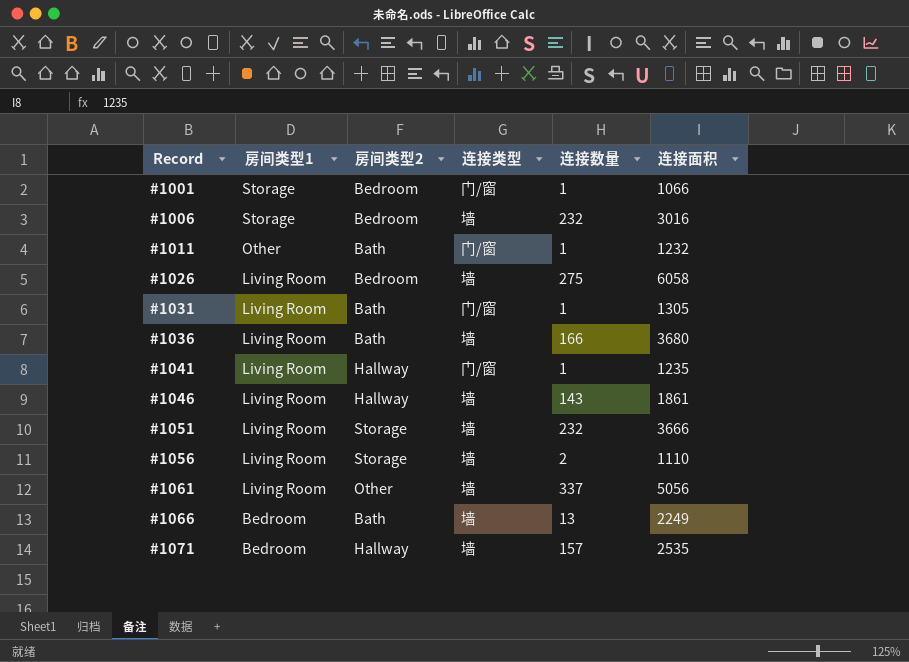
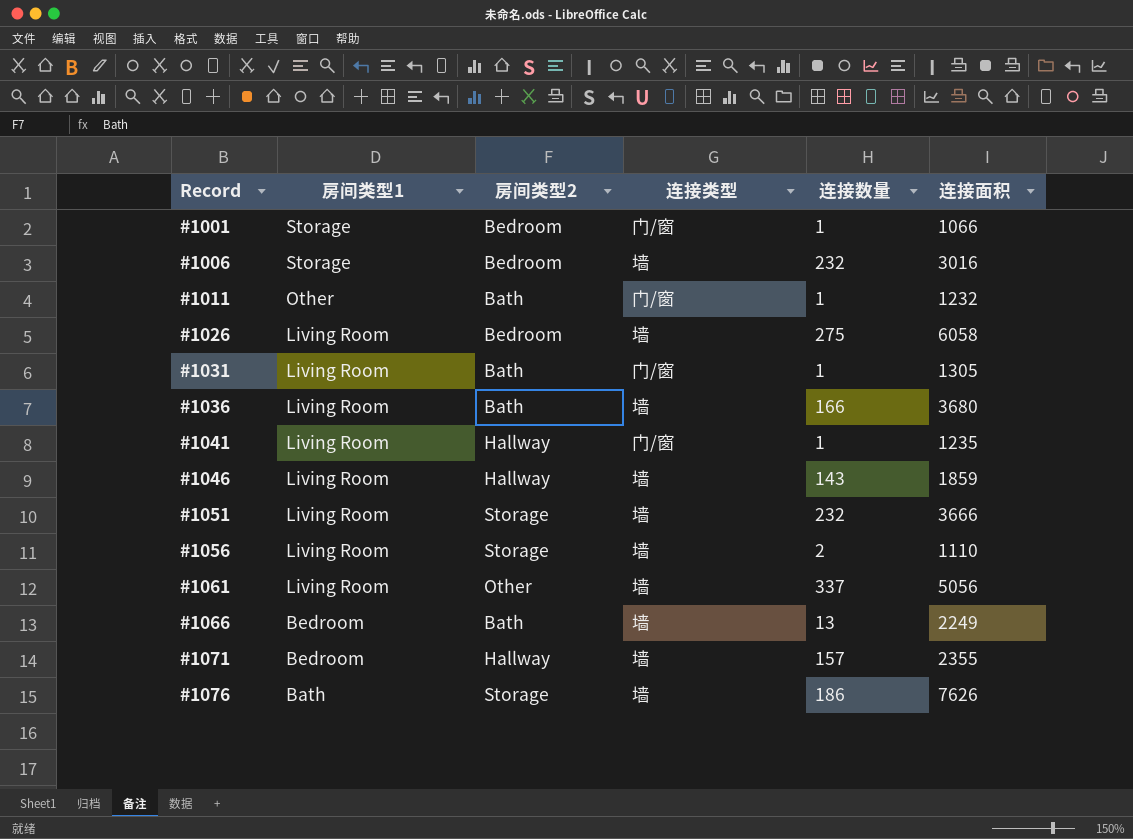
#1046 | 连接面积: 1861 -> 1859
#1071 | 连接面积: 2535 -> 2355
row #1076: none -> Bath | Storage | 墙 | 186 | 7626

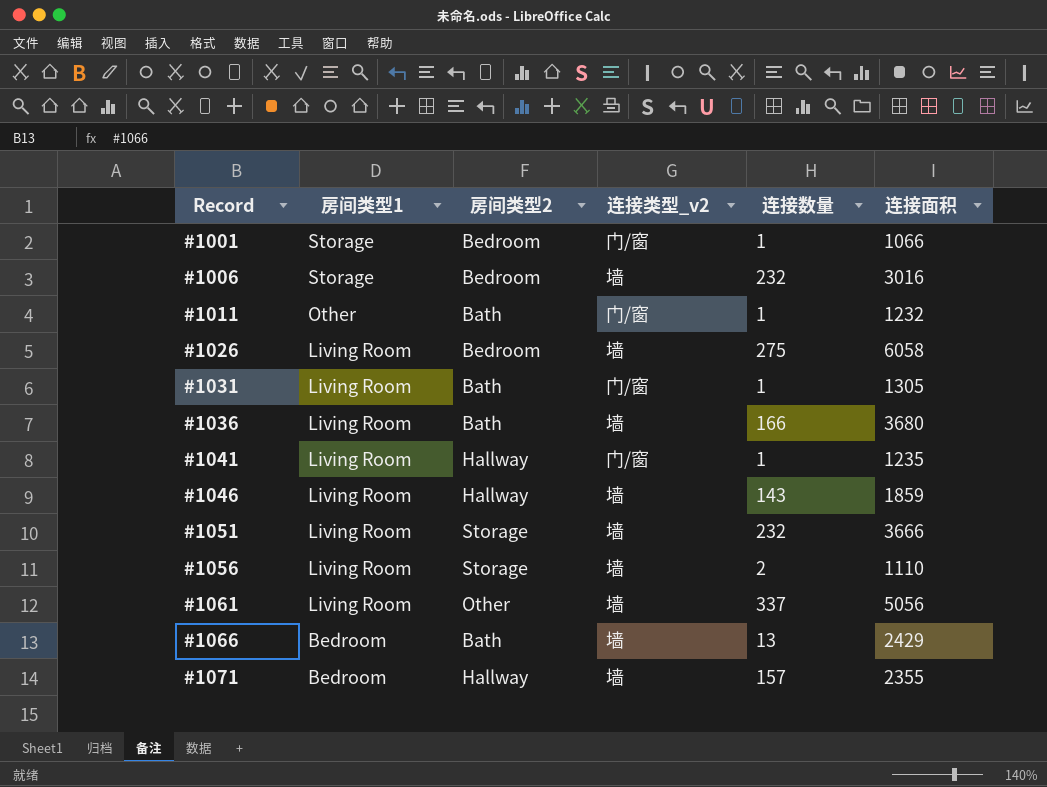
column name: 连接类型 -> 连接类型_v2
row #1076: Bath | Storage | 墙 | 186 | 7626 -> none
#1066 | 连接面积: 2249 -> 2429

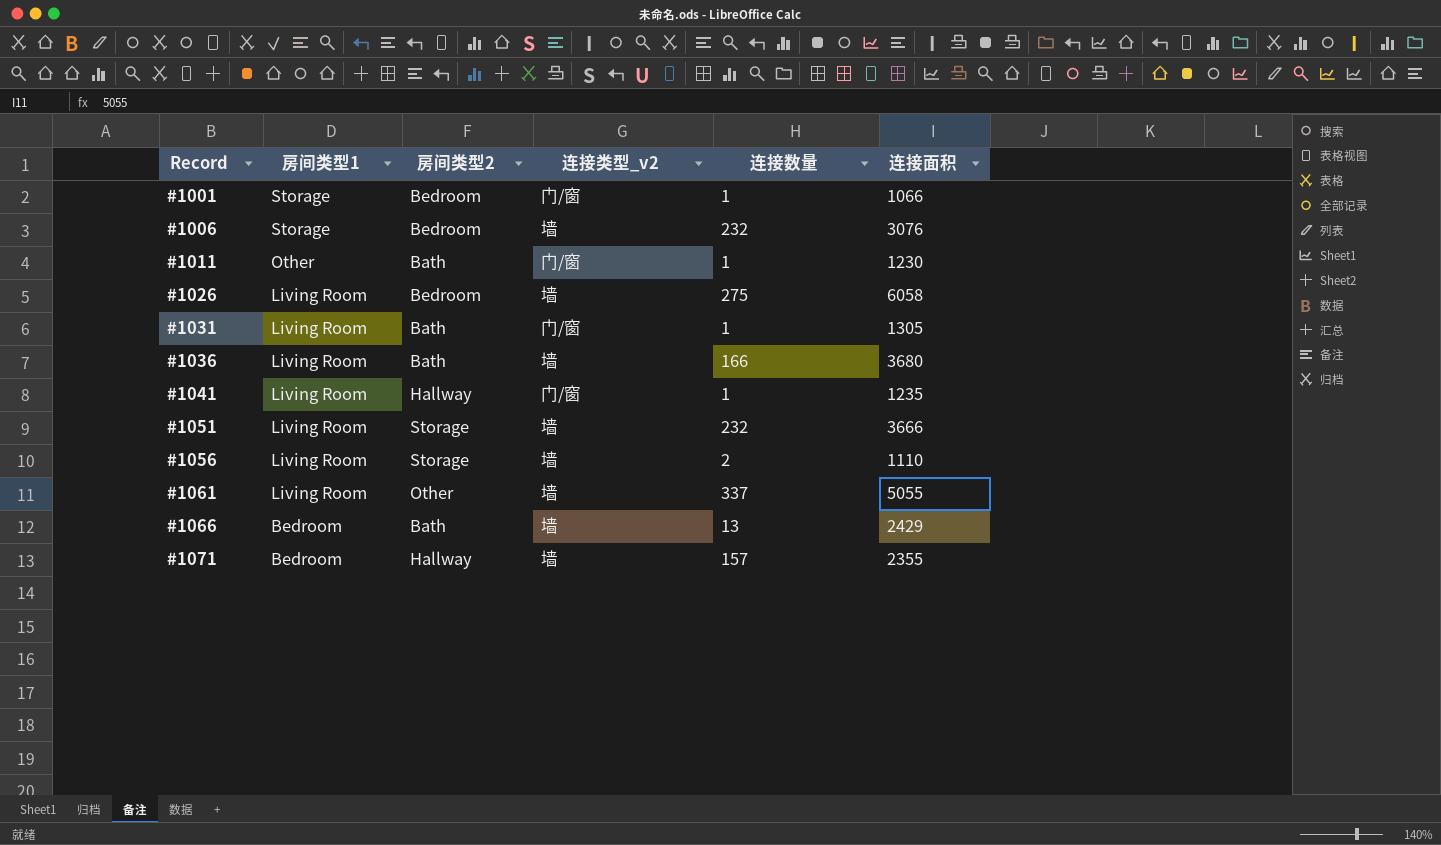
row #1046: Living Room | Hallway | 墙 | 143 | 1859 -> none
#1006 | 连接面积: 3016 -> 3076
#1011 | 连接面积: 1232 -> 1230
#1061 | 连接面积: 5056 -> 5055

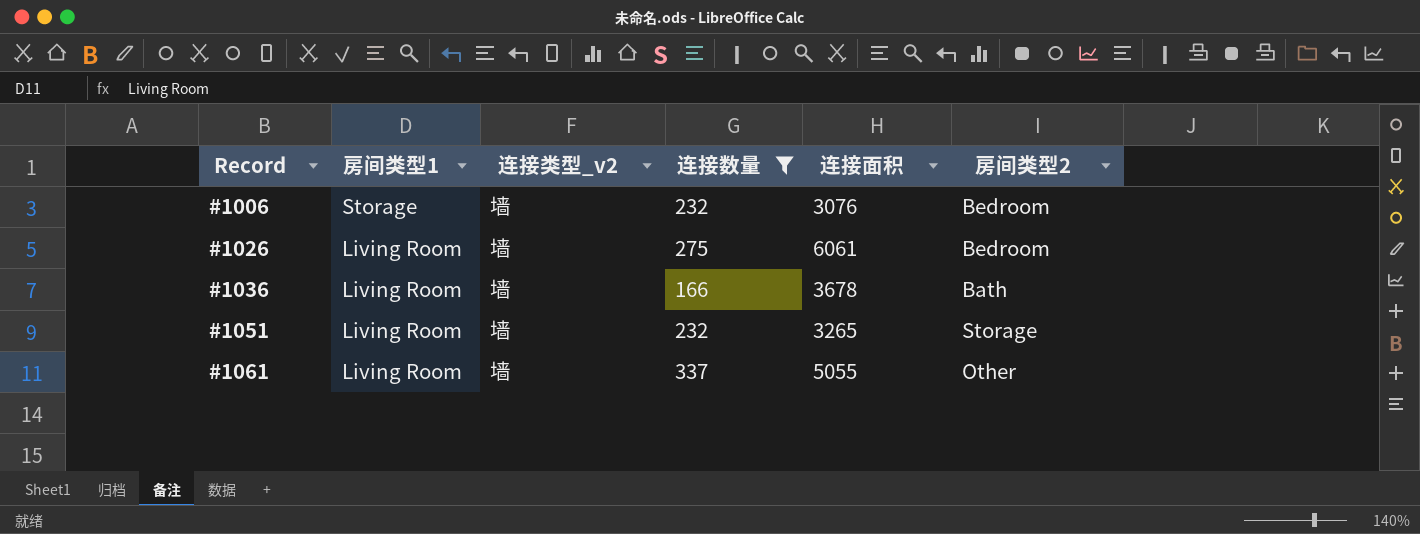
filter: none -> 连接数量 >= 166
column 房间类型2 | position: 3 -> 6
#1026 | 连接面积: 6058 -> 6061
#1036 | 连接面积: 3680 -> 3678
#1051 | 连接面积: 3666 -> 3265

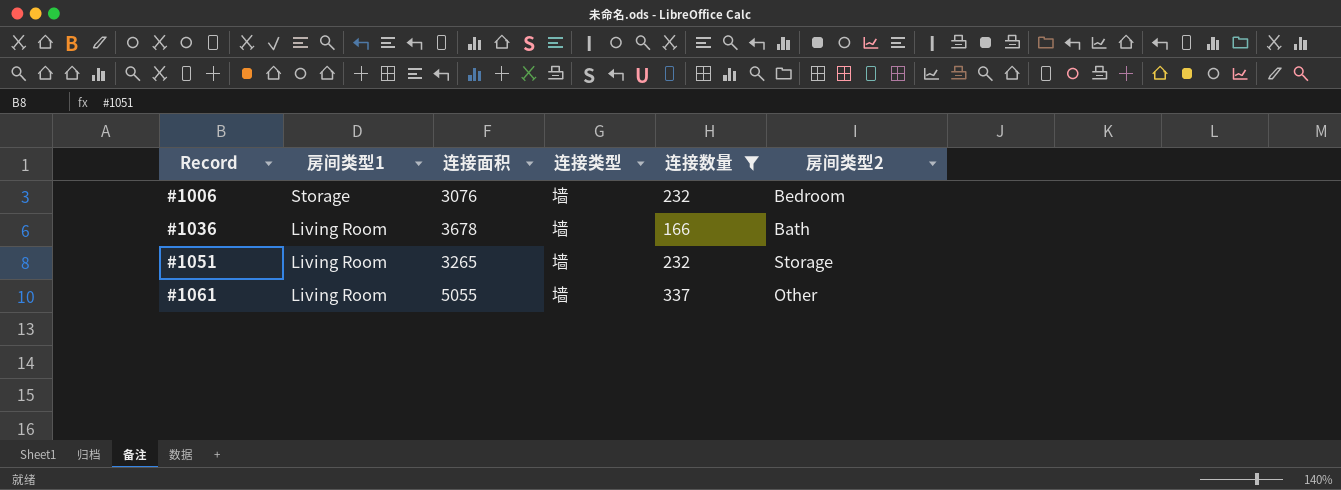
column 连接面积 | position: 5 -> 3
column name: 连接类型_v2 -> 连接类型
row #1026: Living Room | 墙 | 275 | 6061 | Bedroom -> none

